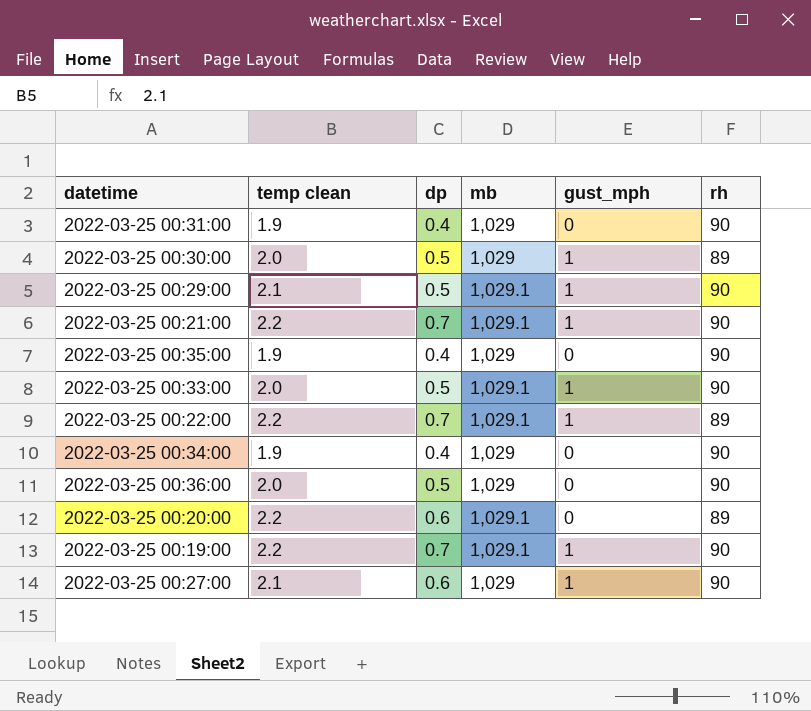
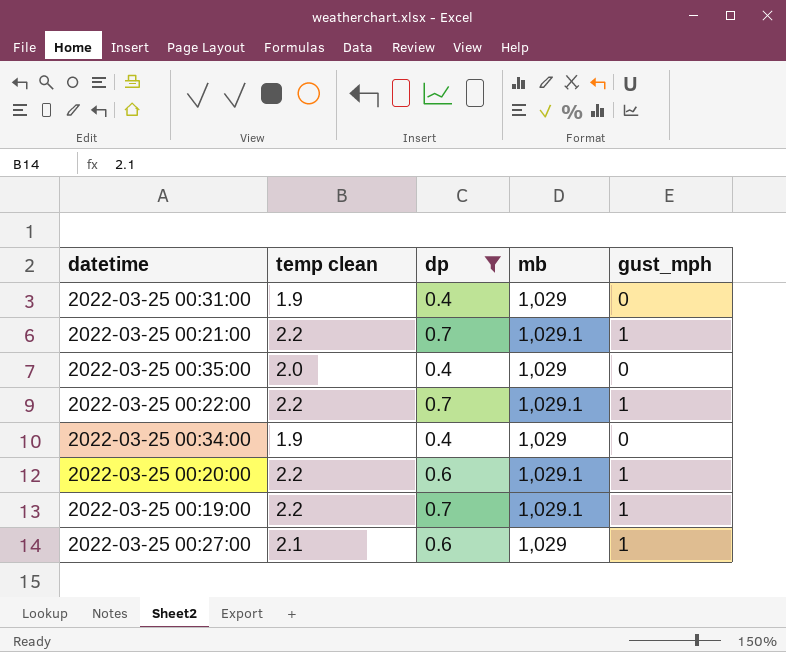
filter: none -> dp != 0.5
column rh | position: 6 -> none
2022-03-25 00:35:00 | temp clean: 1.9 -> 2.0
2022-03-25 00:20:00 | gust_mph: 0 -> 1

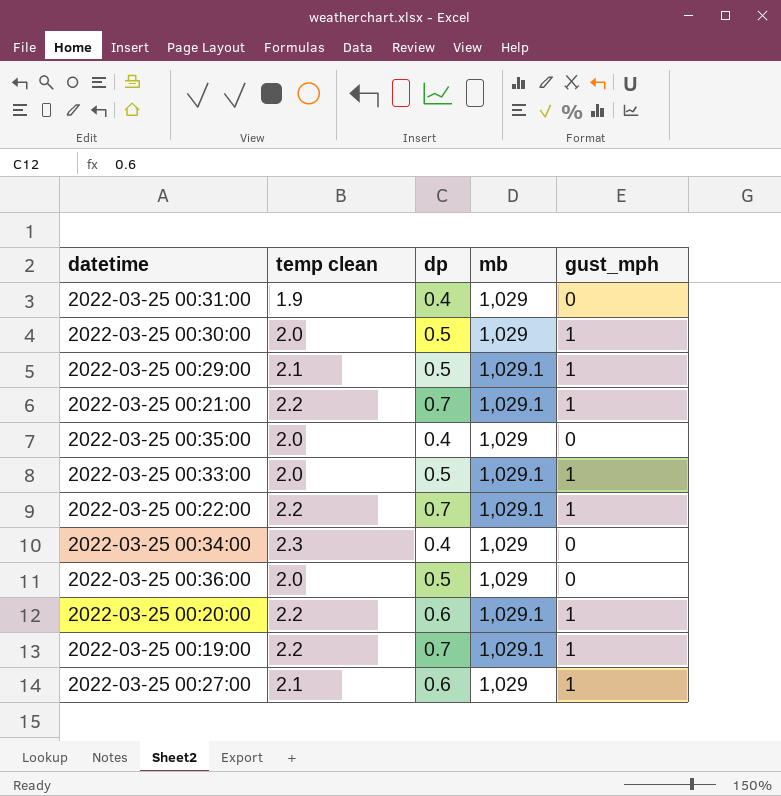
filter: dp != 0.5 -> none
2022-03-25 00:34:00 | temp clean: 1.9 -> 2.3

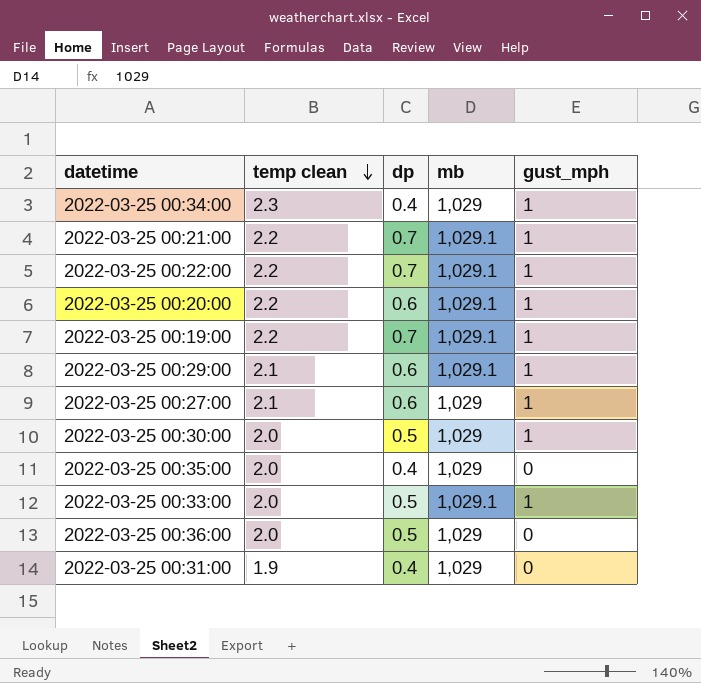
row order: none -> temp clean descending
2022-03-25 00:34:00 | gust_mph: 0 -> 1
2022-03-25 00:29:00 | dp: 0.5 -> 0.6

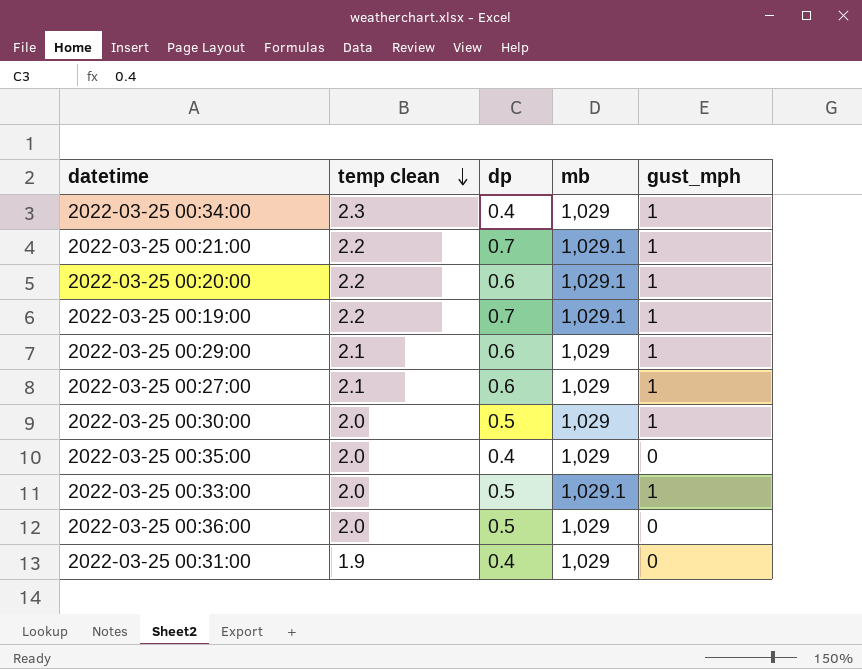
row 2022-03-25 00:22:00: 2.2 | 0.7 | 1,029.1 | 1 -> none
2022-03-25 00:29:00 | mb: 1,029.1 -> 1,029

